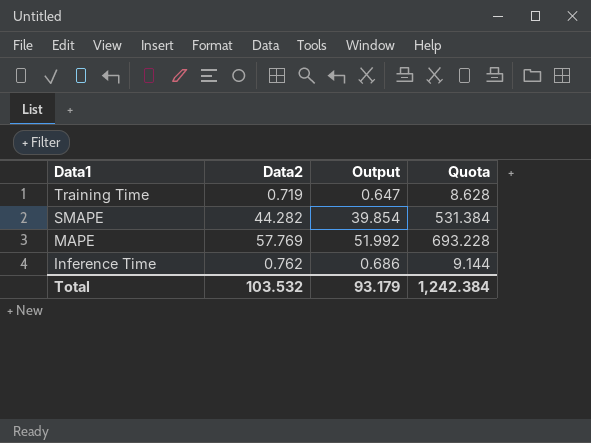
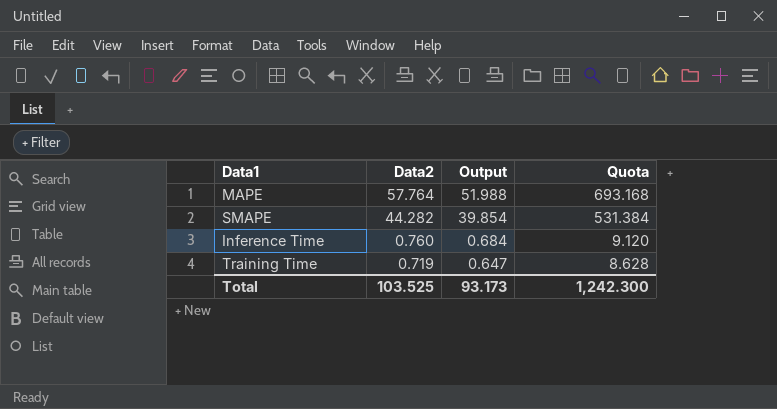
row order: Data1 descending -> Data2 descending
MAPE | Data2: 57.769 -> 57.764
MAPE | Output: 51.992 -> 51.988
MAPE | Quota: 693.228 -> 693.168
Inference Time | Data2: 0.762 -> 0.760
Inference Time | Output: 0.686 -> 0.684
Inference Time | Quota: 9.144 -> 9.120
Total | Data2: 103.532 -> 103.525
Total | Output: 93.179 -> 93.173
Total | Quota: 1,242.384 -> 1,242.300

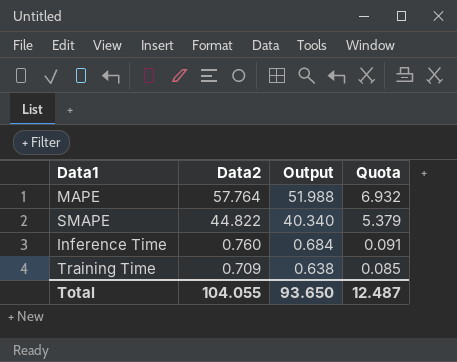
column Quota | formula: [Data2] * 12 -> [Data2] * 0.12
SMAPE | Data2: 44.282 -> 44.822
SMAPE | Output: 39.854 -> 40.340
Training Time | Data2: 0.719 -> 0.709
Training Time | Output: 0.647 -> 0.638
Total | Data2: 103.525 -> 104.055
Total | Output: 93.173 -> 93.650
Total | Quota: 1,242.300 -> 12.487

